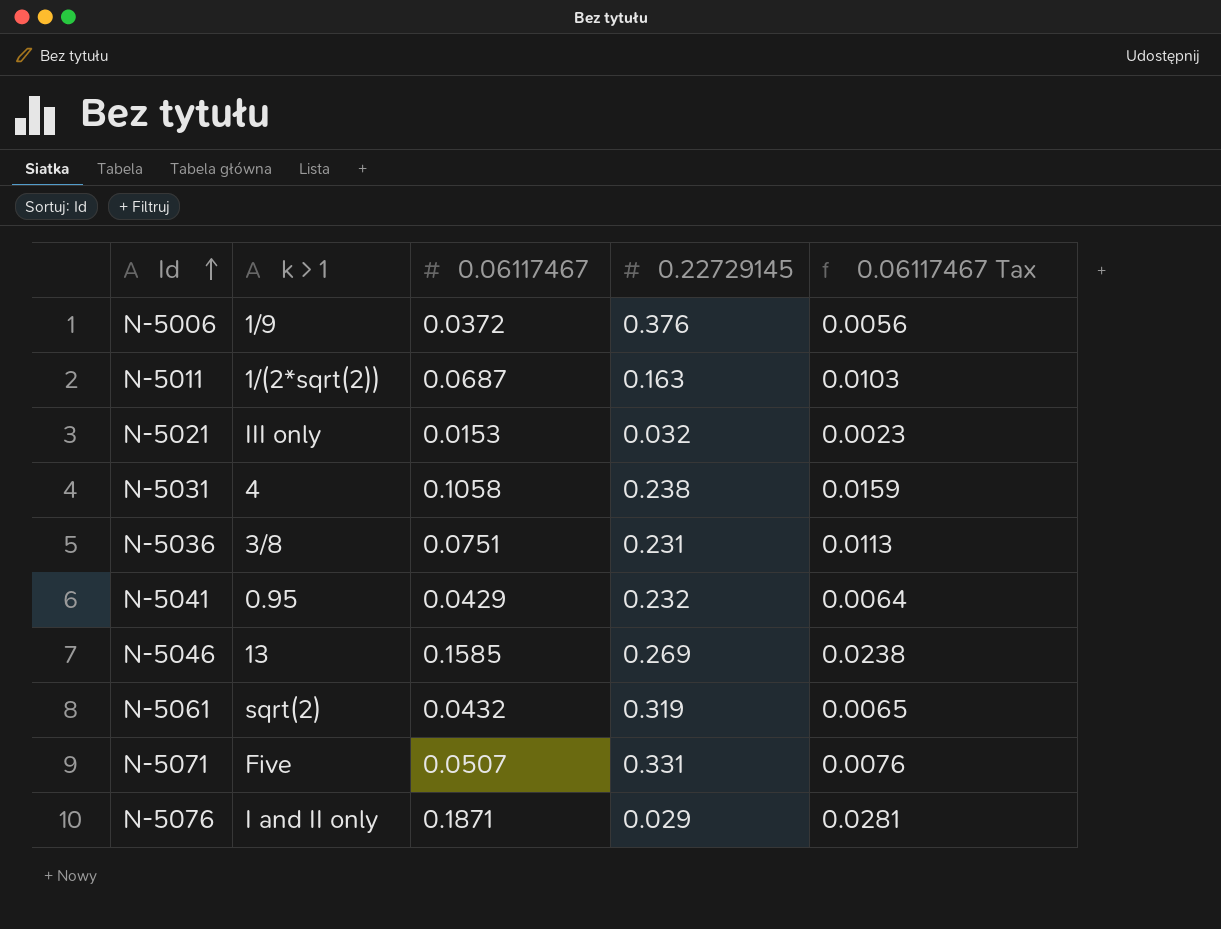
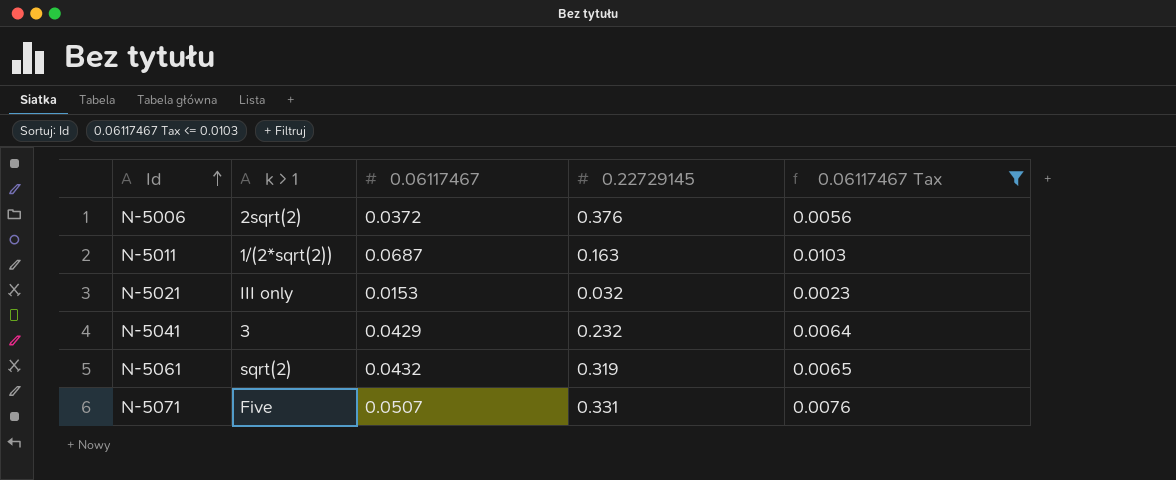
filter: none -> 0.06117467 Tax <= 0.0103
N-5006 | k > 1: 1/9 -> 2sqrt(2)
N-5041 | k > 1: 0.95 -> 3

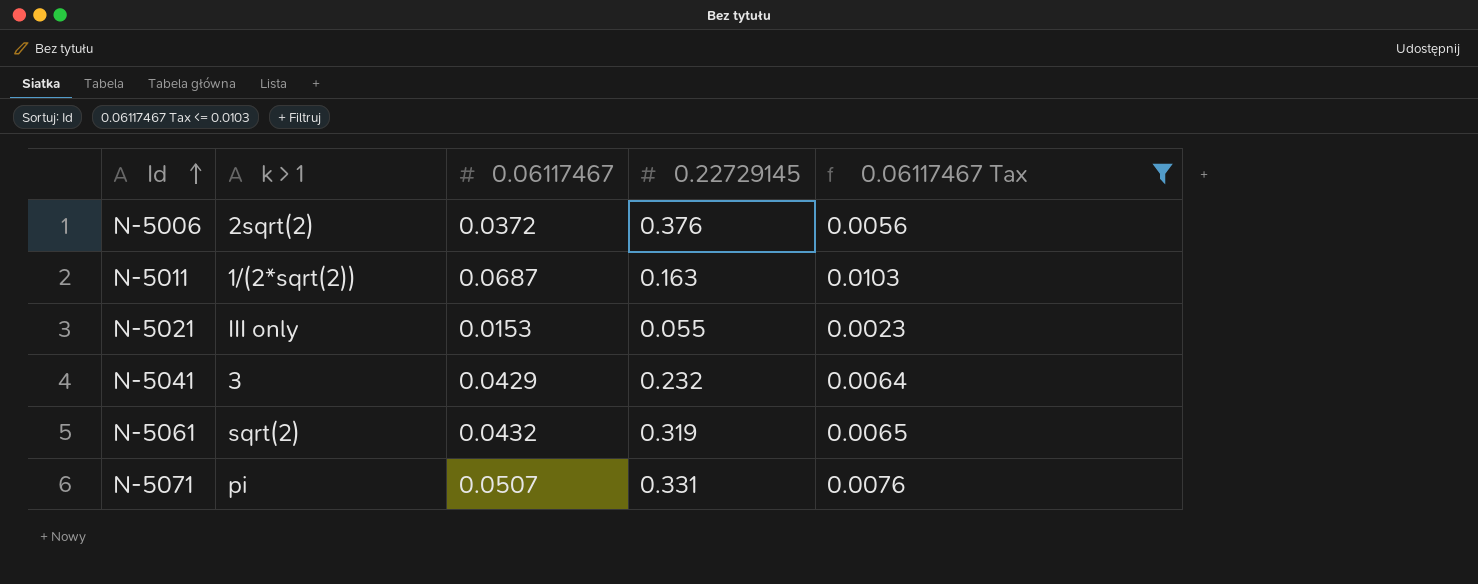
N-5021 | 0.22729145: 0.032 -> 0.055
N-5071 | k > 1: Five -> pi

